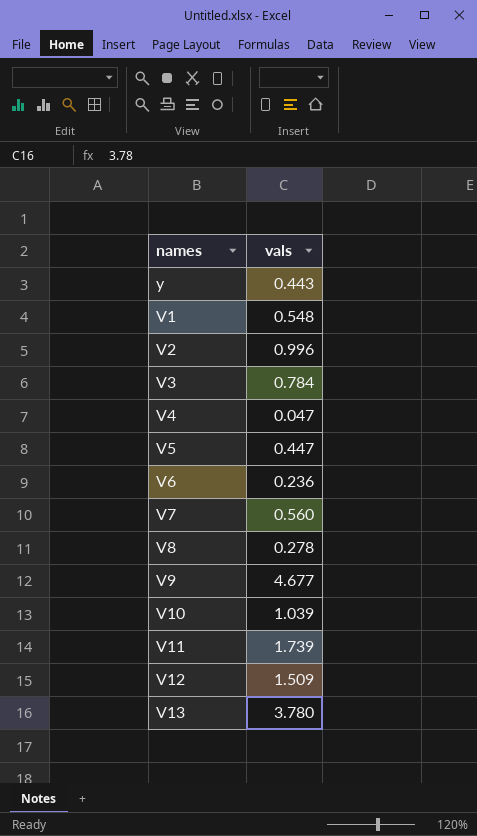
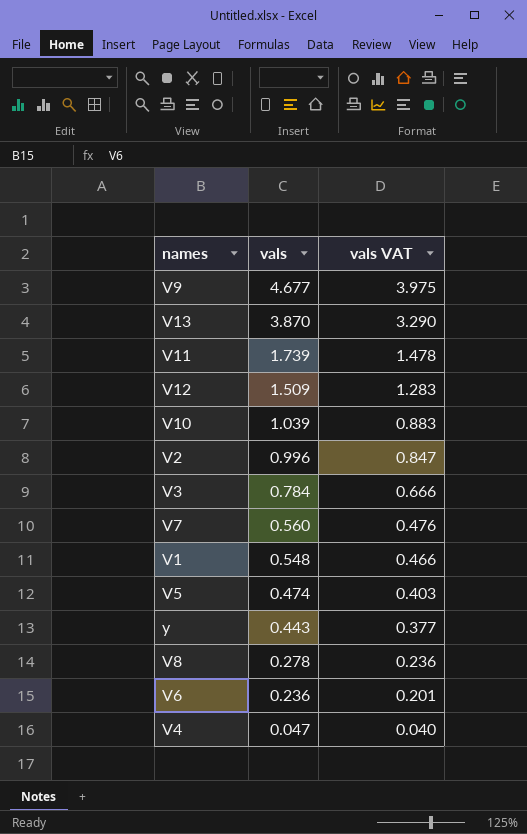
row order: none -> vals descending
column vals VAT | formula: none -> [vals] * 0.85
V13 | vals: 3.780 -> 3.870
V5 | vals: 0.447 -> 0.474

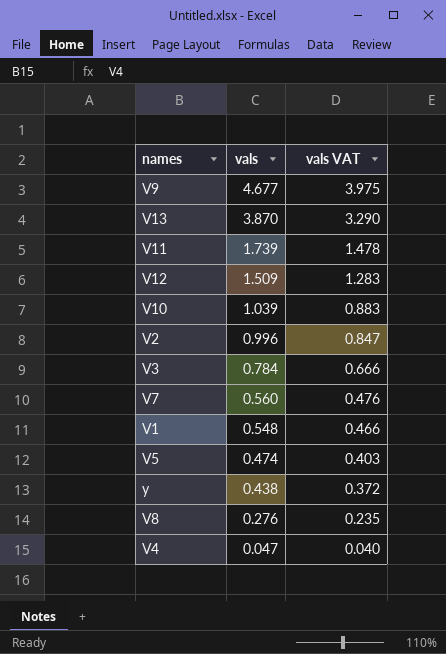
row V6: 0.236 | 0.201 -> none
y | vals: 0.443 -> 0.438
y | vals VAT: 0.377 -> 0.372
V8 | vals: 0.278 -> 0.276
V8 | vals VAT: 0.236 -> 0.235

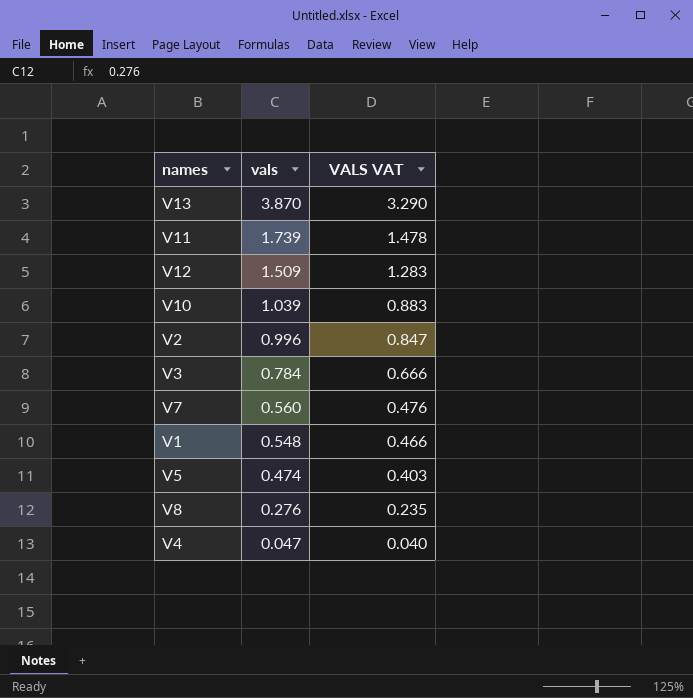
column name: vals VAT -> VALS VAT
row V9: 4.677 | 3.975 -> none
row y: 0.438 | 0.372 -> none

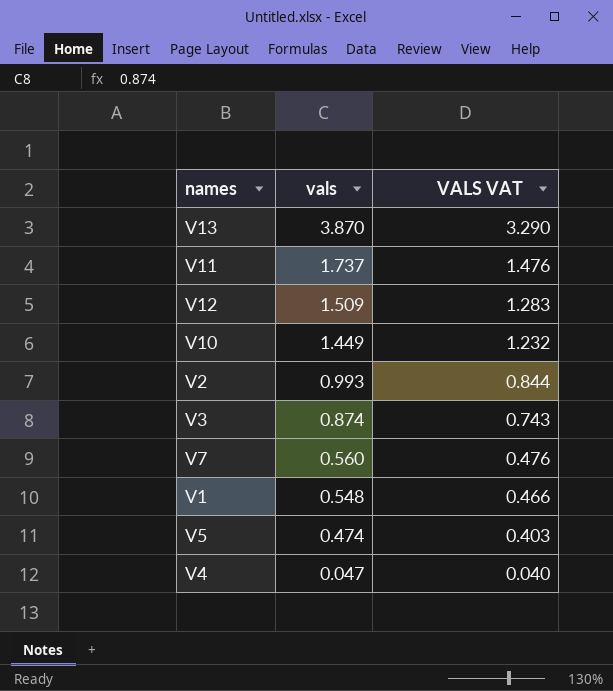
row V8: 0.276 | 0.235 -> none
V11 | vals: 1.739 -> 1.737
V11 | VALS VAT: 1.478 -> 1.476
V10 | vals: 1.039 -> 1.449
V10 | VALS VAT: 0.883 -> 1.232
V2 | vals: 0.996 -> 0.993
V2 | VALS VAT: 0.847 -> 0.844
V3 | vals: 0.784 -> 0.874
V3 | VALS VAT: 0.666 -> 0.743

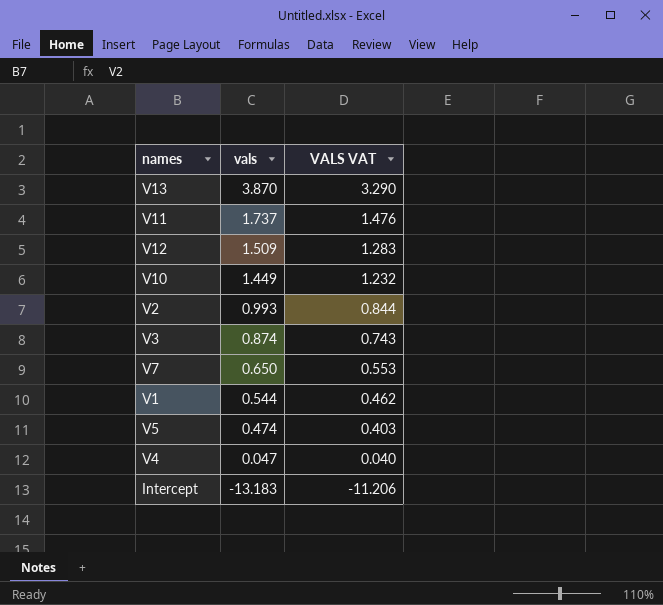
V7 | vals: 0.560 -> 0.650
V7 | VALS VAT: 0.476 -> 0.553
V1 | vals: 0.548 -> 0.544
V1 | VALS VAT: 0.466 -> 0.462
row Intercept: none -> -13.183 | -11.206

